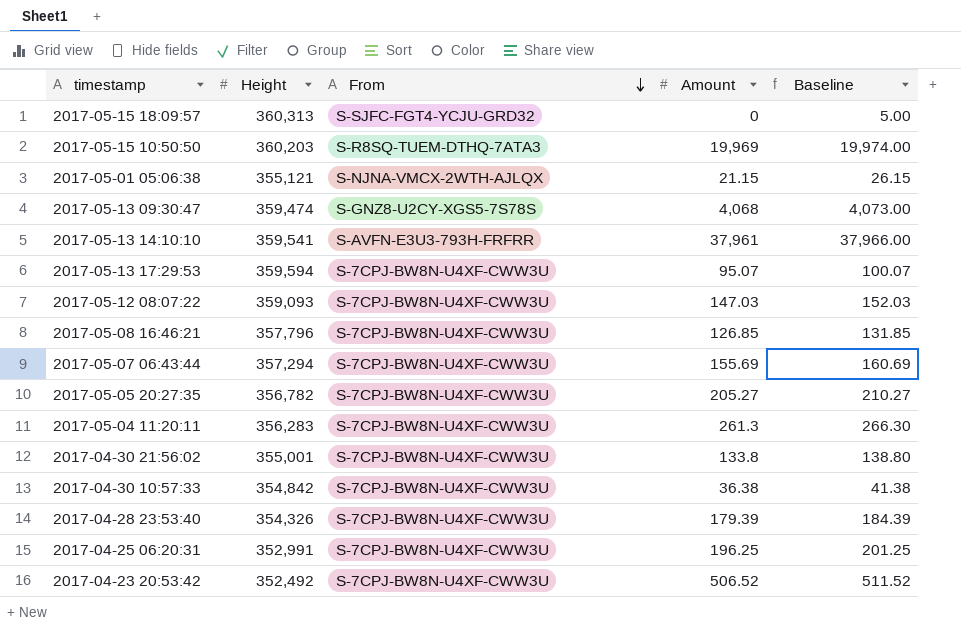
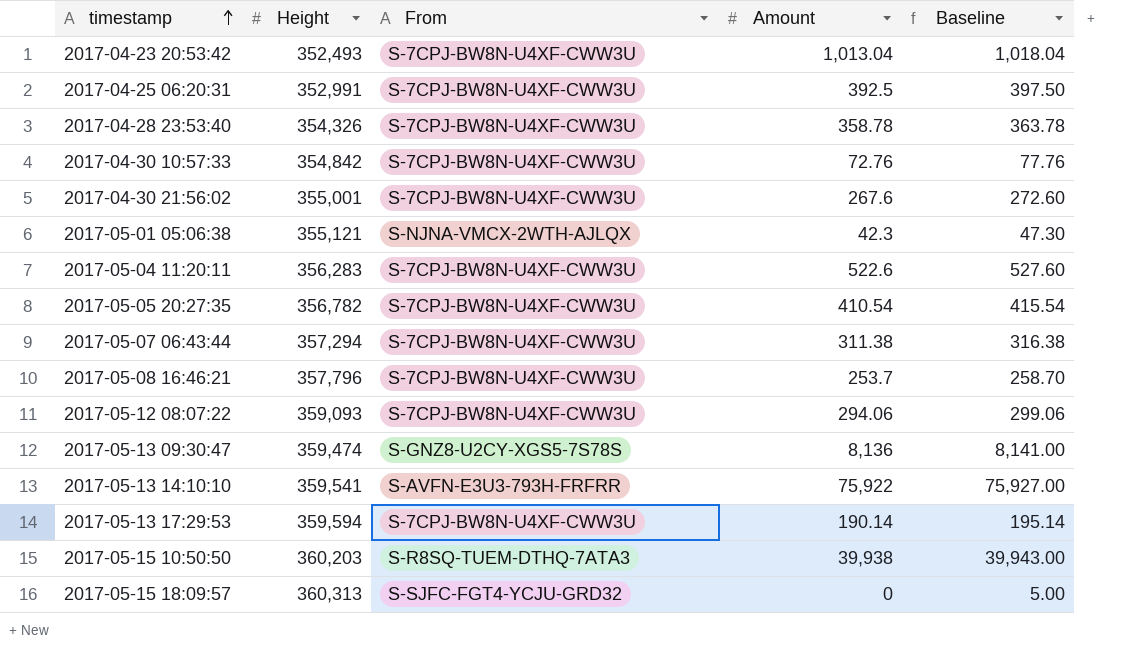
row order: From descending -> timestamp ascending
2017-04-23 20:53:42 | Height: 352,492 -> 352,493
2017-04-23 20:53:42 | Amount: 506.52 -> 1,013.04
2017-04-23 20:53:42 | Baseline: 511.52 -> 1,018.04
2017-04-25 06:20:31 | Amount: 196.25 -> 392.5
2017-04-25 06:20:31 | Baseline: 201.25 -> 397.50
2017-04-28 23:53:40 | Amount: 179.39 -> 358.78
2017-04-28 23:53:40 | Baseline: 184.39 -> 363.78
2017-04-30 10:57:33 | Amount: 36.38 -> 72.76
2017-04-30 10:57:33 | Baseline: 41.38 -> 77.76
2017-04-30 21:56:02 | Amount: 133.8 -> 267.6
2017-04-30 21:56:02 | Baseline: 138.80 -> 272.60
2017-05-01 05:06:38 | Amount: 21.15 -> 42.3
2017-05-01 05:06:38 | Baseline: 26.15 -> 47.30
2017-05-04 11:20:11 | Amount: 261.3 -> 522.6
2017-05-04 11:20:11 | Baseline: 266.30 -> 527.60
2017-05-05 20:27:35 | Amount: 205.27 -> 410.54
2017-05-05 20:27:35 | Baseline: 210.27 -> 415.54
2017-05-07 06:43:44 | Amount: 155.69 -> 311.38
2017-05-07 06:43:44 | Baseline: 160.69 -> 316.38
2017-05-08 16:46:21 | Amount: 126.85 -> 253.7
2017-05-08 16:46:21 | Baseline: 131.85 -> 258.70
2017-05-12 08:07:22 | Amount: 147.03 -> 294.06
2017-05-12 08:07:22 | Baseline: 152.03 -> 299.06
2017-05-13 09:30:47 | Amount: 4,068 -> 8,136
2017-05-13 09:30:47 | Baseline: 4,073.00 -> 8,141.00
2017-05-13 14:10:10 | Amount: 37,961 -> 75,922
2017-05-13 14:10:10 | Baseline: 37,966.00 -> 75,927.00
2017-05-13 17:29:53 | Amount: 95.07 -> 190.14
2017-05-13 17:29:53 | Baseline: 100.07 -> 195.14
2017-05-15 10:50:50 | Amount: 19,969 -> 39,938
2017-05-15 10:50:50 | Baseline: 19,974.00 -> 39,943.00

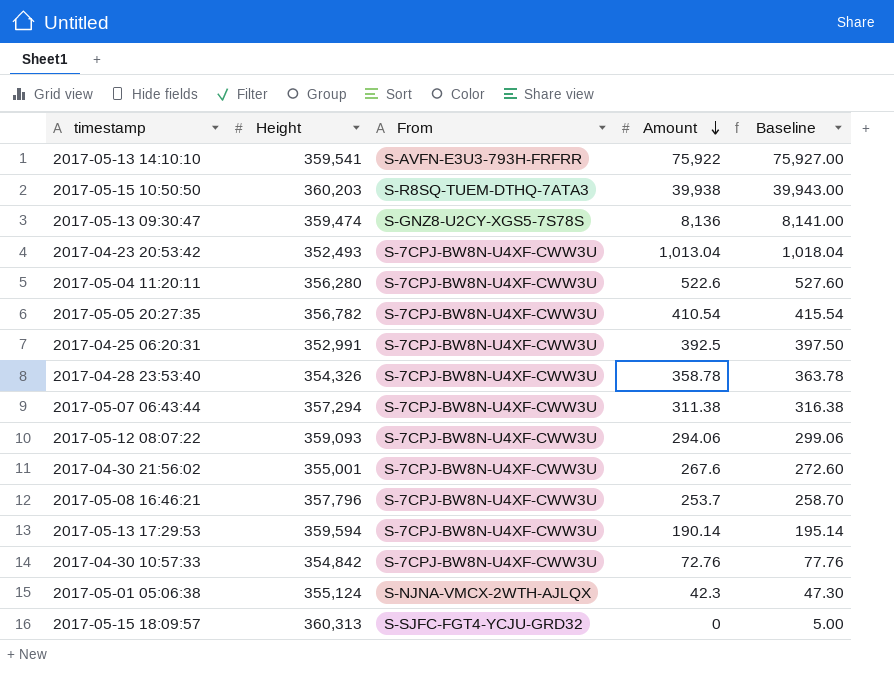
row order: timestamp ascending -> Amount descending
2017-05-04 11:20:11 | Height: 356,283 -> 356,280
2017-05-01 05:06:38 | Height: 355,121 -> 355,124

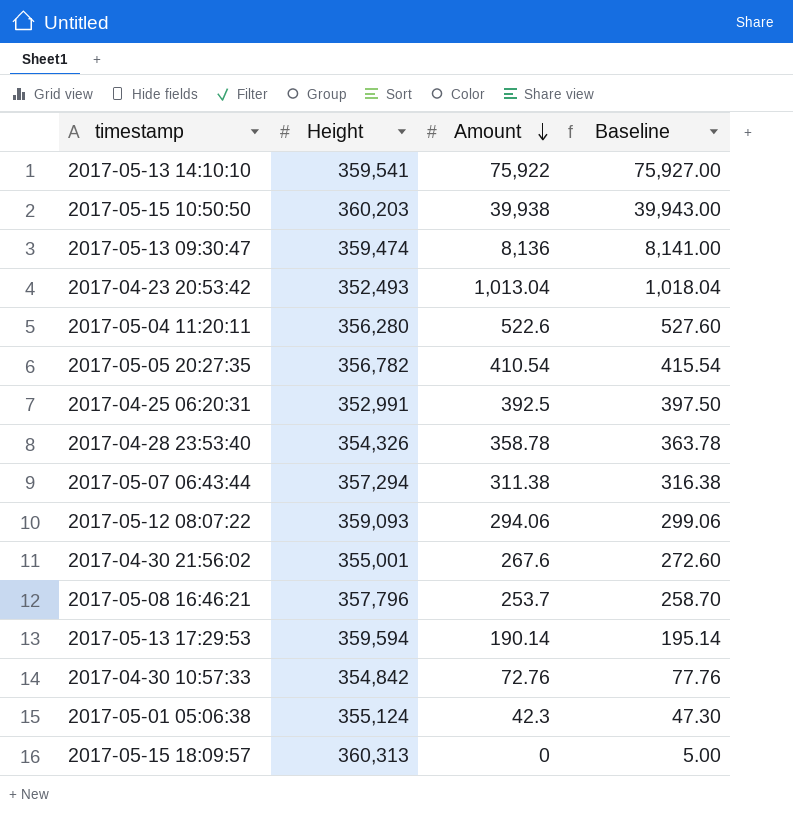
column From | position: 3 -> none

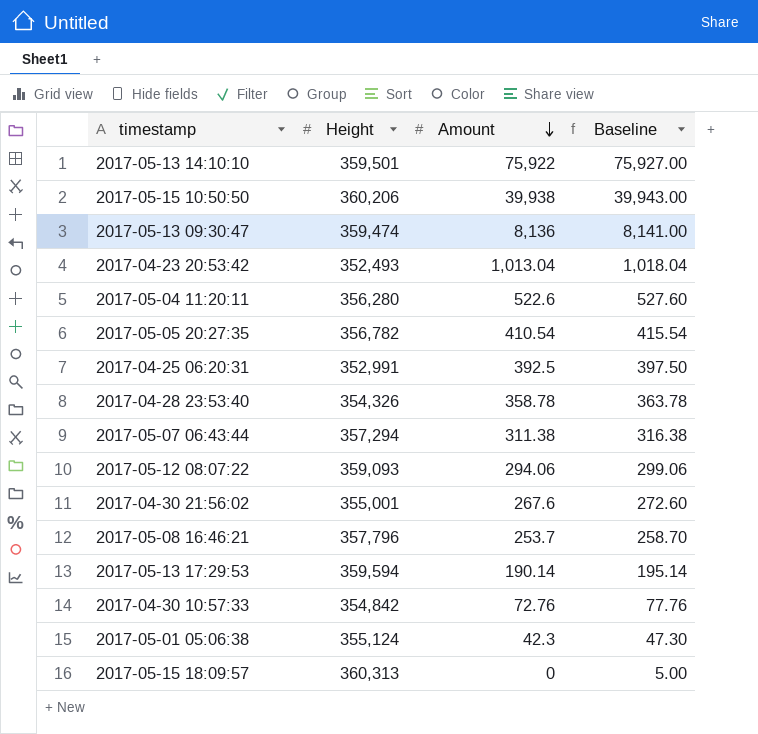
2017-05-13 14:10:10 | Height: 359,541 -> 359,501
2017-05-15 10:50:50 | Height: 360,203 -> 360,206

